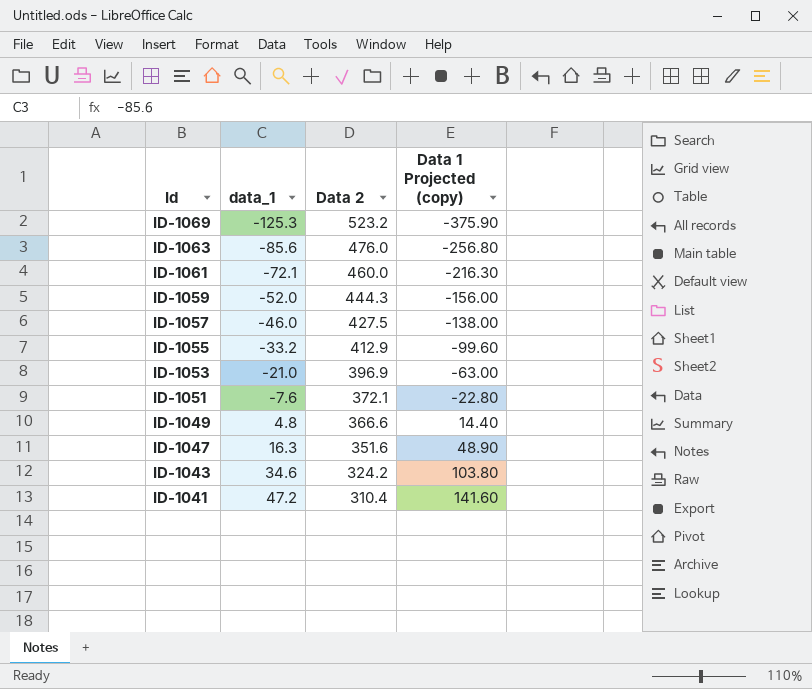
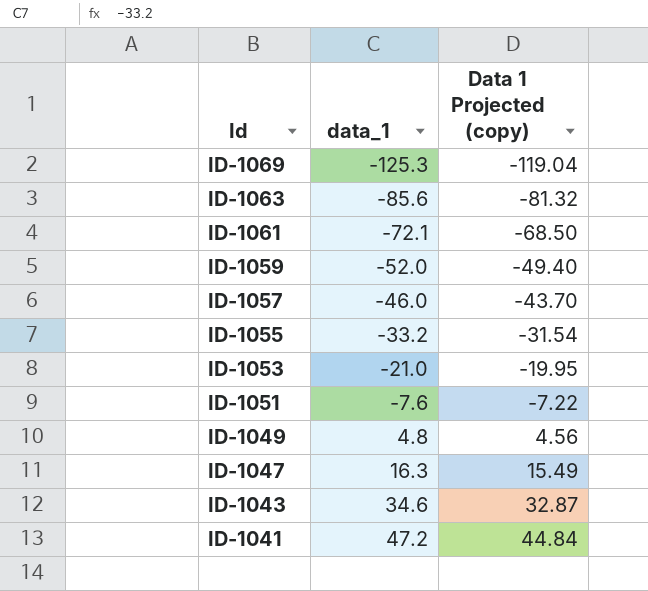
column Data 2 | position: 3 -> none
column Data 1 Projected (copy) | formula: [data_1] * 3 -> [data_1] * 0.95

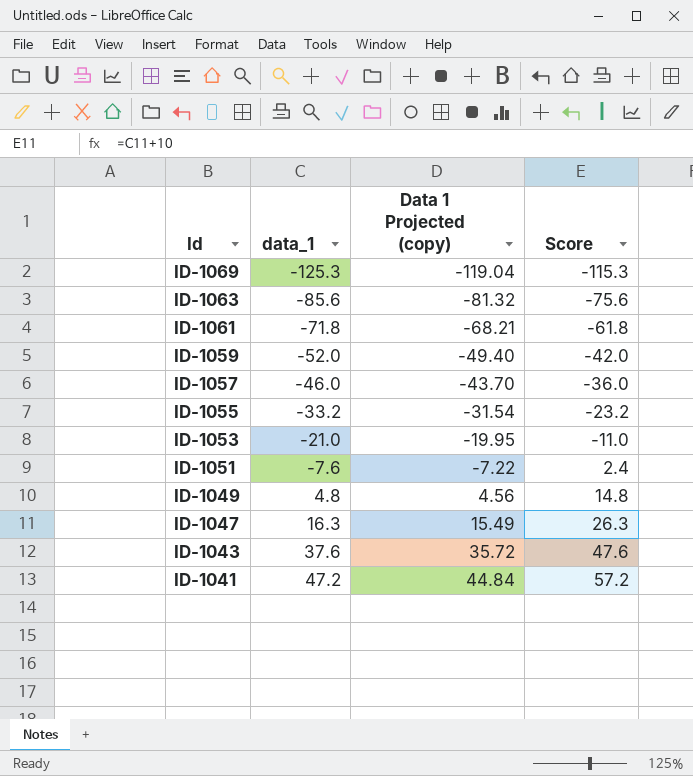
column Score | formula: none -> [data_1] + 10
ID-1061 | data_1: -72.1 -> -71.8
ID-1061 | Data 1 Projected (copy): -68.50 -> -68.21
ID-1043 | data_1: 34.6 -> 37.6
ID-1043 | Data 1 Projected (copy): 32.87 -> 35.72

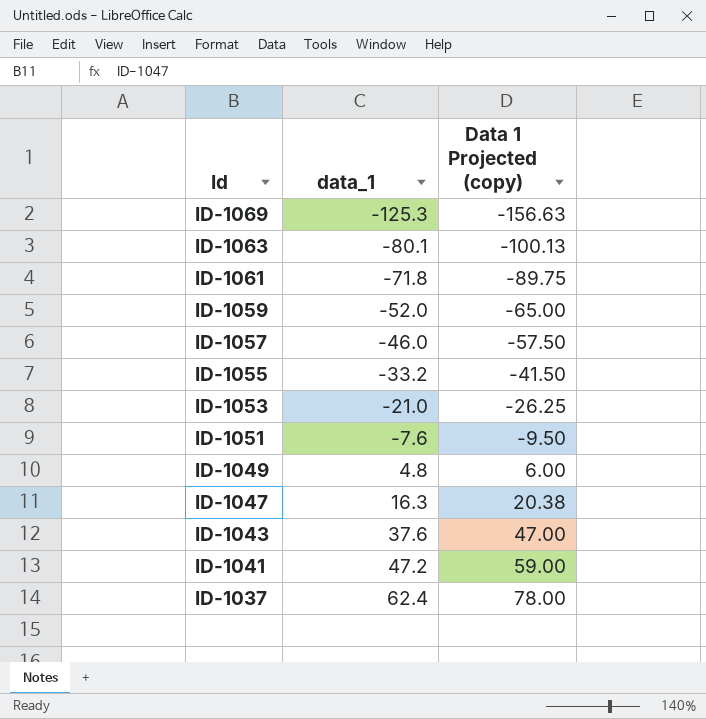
column Score | formula: [data_1] + 10 -> none
column Data 1 Projected (copy) | formula: [data_1] * 0.95 -> [data_1] * 1.25
ID-1063 | data_1: -85.6 -> -80.1
row ID-1037: none -> 62.4 | 78.00

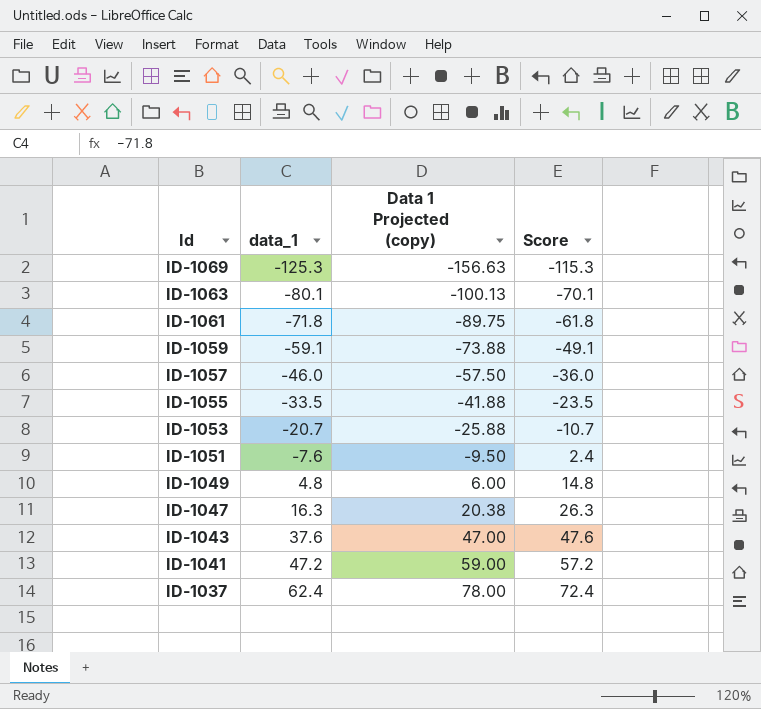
column Score | formula: none -> [data_1] + 10
ID-1059 | data_1: -52.0 -> -59.1
ID-1059 | Data 1 Projected (copy): -65.00 -> -73.88
ID-1055 | data_1: -33.2 -> -33.5
ID-1055 | Data 1 Projected (copy): -41.50 -> -41.88
ID-1053 | data_1: -21.0 -> -20.7
ID-1053 | Data 1 Projected (copy): -26.25 -> -25.88

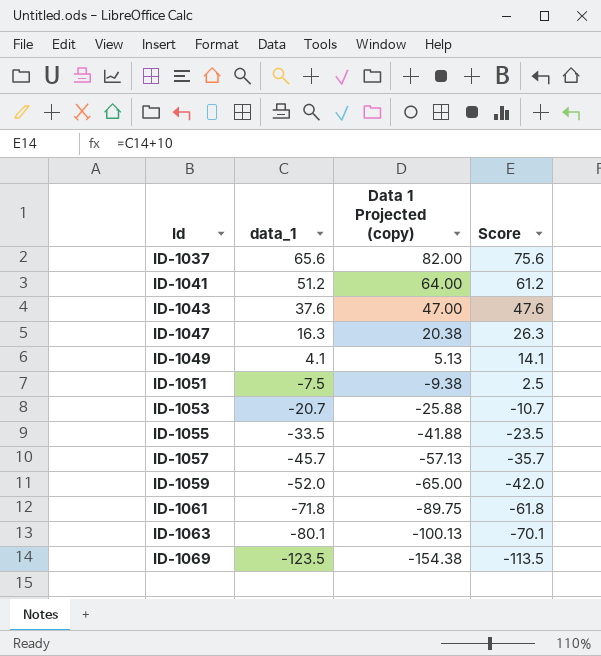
row order: Id descending -> Id ascending
ID-1037 | data_1: 62.4 -> 65.6
ID-1037 | Data 1 Projected (copy): 78.00 -> 82.00
ID-1037 | Score: 72.4 -> 75.6
ID-1041 | data_1: 47.2 -> 51.2
ID-1041 | Data 1 Projected (copy): 59.00 -> 64.00
ID-1041 | Score: 57.2 -> 61.2
ID-1049 | data_1: 4.8 -> 4.1
ID-1049 | Data 1 Projected (copy): 6.00 -> 5.13
ID-1049 | Score: 14.8 -> 14.1
ID-1051 | data_1: -7.6 -> -7.5
ID-1051 | Data 1 Projected (copy): -9.50 -> -9.38
ID-1051 | Score: 2.4 -> 2.5
ID-1057 | data_1: -46.0 -> -45.7
ID-1057 | Data 1 Projected (copy): -57.50 -> -57.13
ID-1057 | Score: -36.0 -> -35.7
ID-1059 | data_1: -59.1 -> -52.0
ID-1059 | Data 1 Projected (copy): -73.88 -> -65.00
ID-1059 | Score: -49.1 -> -42.0
ID-1069 | data_1: -125.3 -> -123.5
ID-1069 | Data 1 Projected (copy): -156.63 -> -154.38
ID-1069 | Score: -115.3 -> -113.5

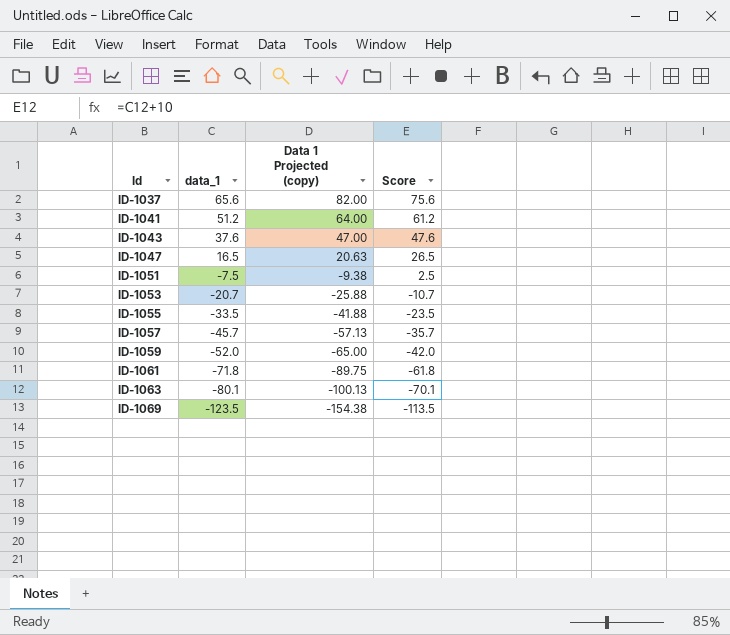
row ID-1049: 4.1 | 5.13 | 14.1 -> none
ID-1047 | data_1: 16.3 -> 16.5
ID-1047 | Data 1 Projected (copy): 20.38 -> 20.63
ID-1047 | Score: 26.3 -> 26.5

